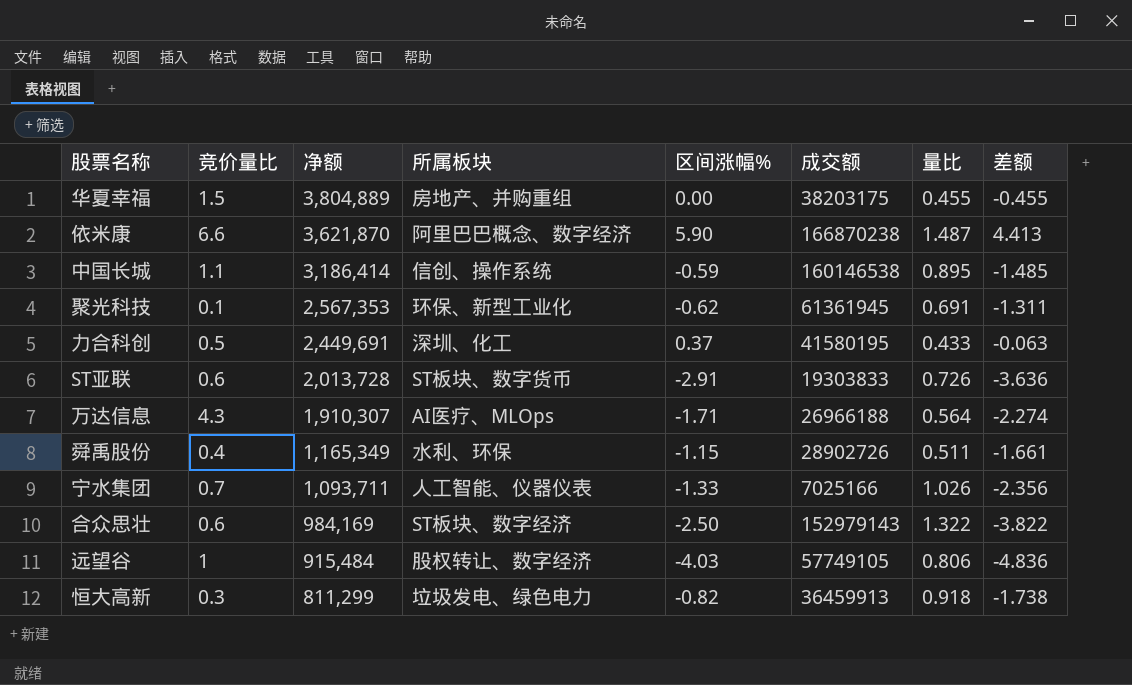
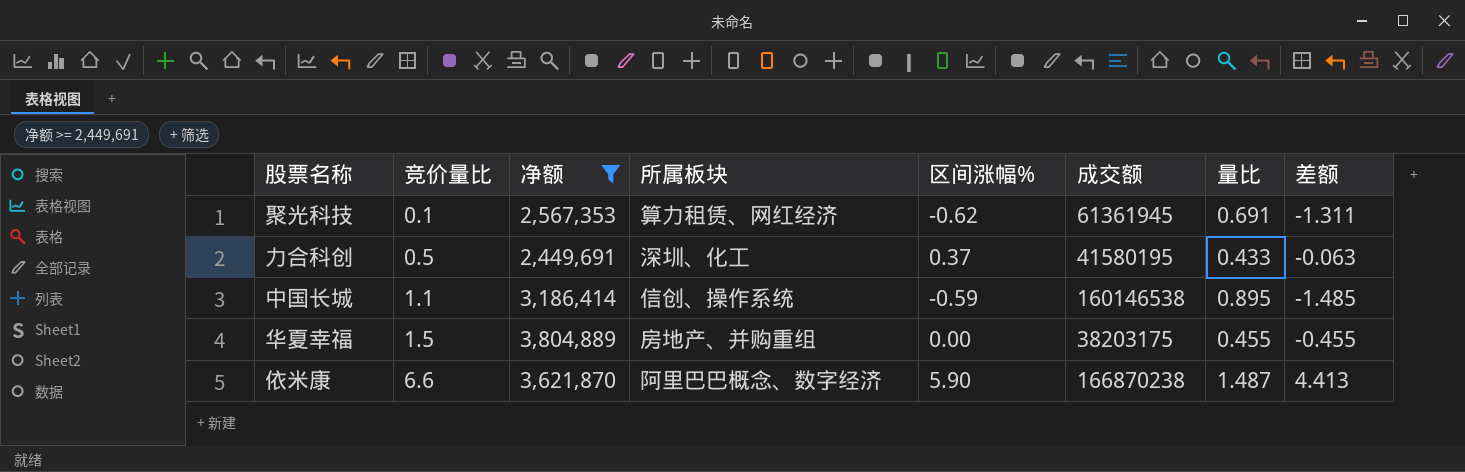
filter: none -> 净额 >= 2,449,691
row order: 净额 descending -> 竞价量比 ascending
聚光科技 | 所属板块: 环保、新型工业化 -> 算力租赁、网红经济

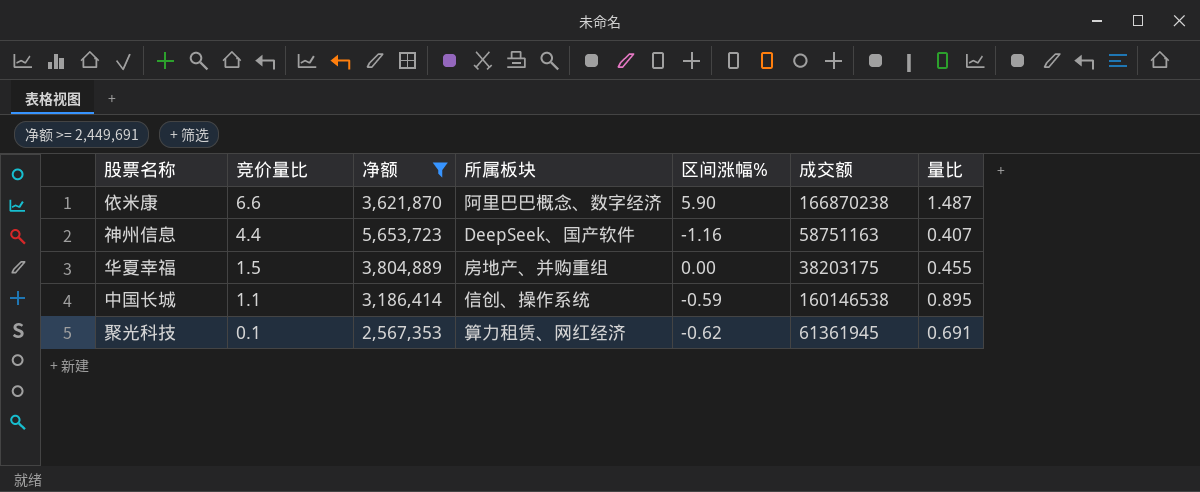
row order: 竞价量比 ascending -> 竞价量比 descending
column 差额 | formula: [区间涨幅%] - [量比] -> none
row 力合科创: 0.5 | 2,449,691 | 深圳、化工 | 0.37 | 41580195 | 0.433 | -0.063 -> none
row 神州信息: none -> 4.4 | 5,653,723 | DeepSeek、国产软件 | -1.16 | 58751163 | 0.407

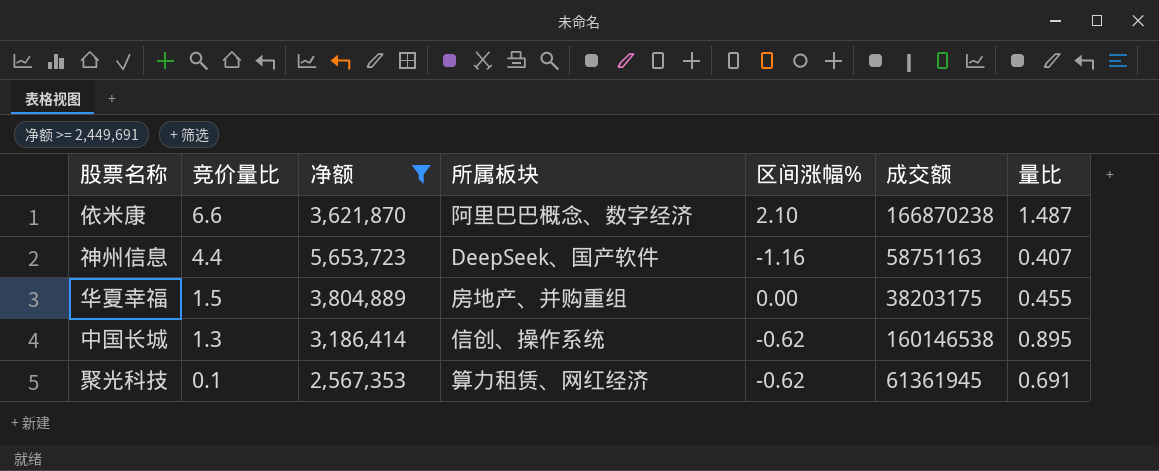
依米康 | 区间涨幅%: 5.90 -> 2.10
中国长城 | 竞价量比: 1.1 -> 1.3
中国长城 | 区间涨幅%: -0.59 -> -0.62

